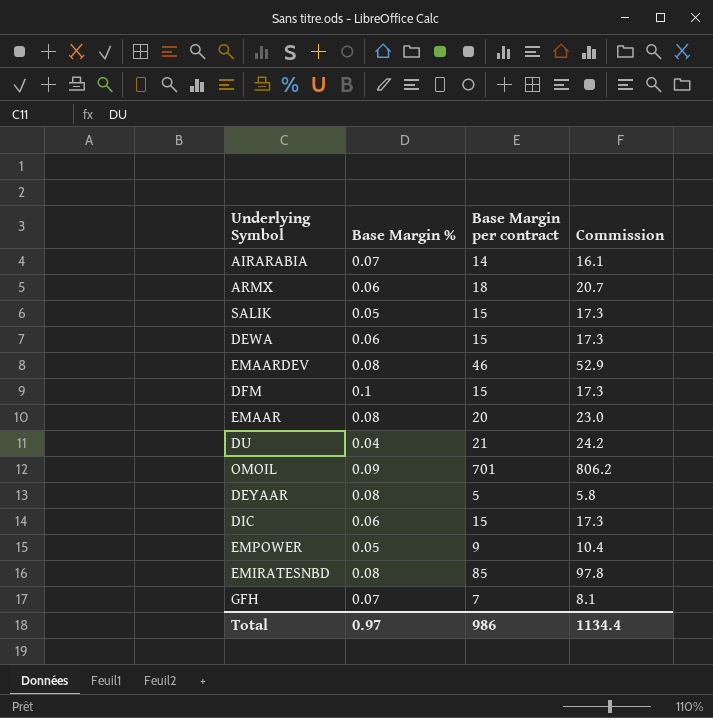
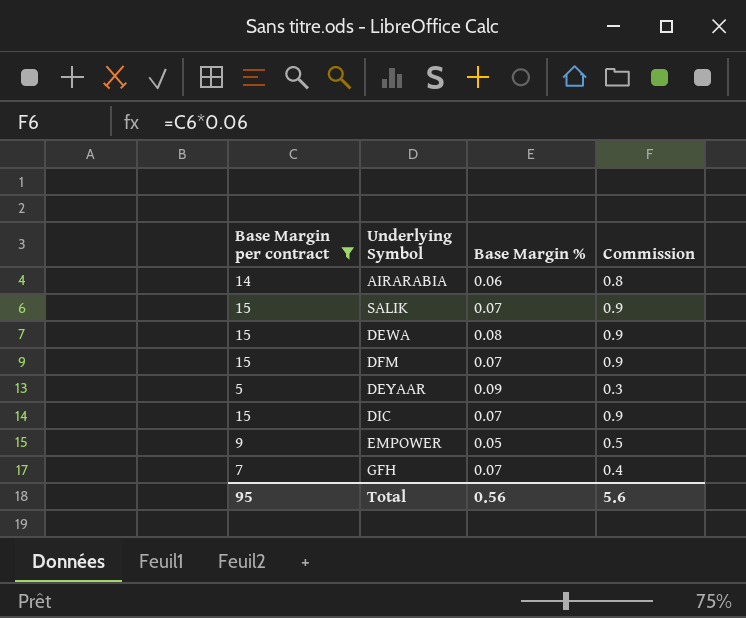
filter: none -> Base Margin per contract <= 15
column Base Margin per contract | position: 3 -> 1
column Commission | formula: [Base Margin per contract] * 1.15 -> [Base Margin per contract] * 0.06
AIRARABIA | Base Margin %: 0.07 -> 0.06
SALIK | Base Margin %: 0.05 -> 0.07
DEWA | Base Margin %: 0.06 -> 0.08
DFM | Base Margin %: 0.1 -> 0.07
DEYAAR | Base Margin %: 0.08 -> 0.09
DIC | Base Margin %: 0.06 -> 0.07
Total | Base Margin per contract: 986 -> 95
Total | Base Margin %: 0.97 -> 0.56
Total | Commission: 1134.4 -> 5.6

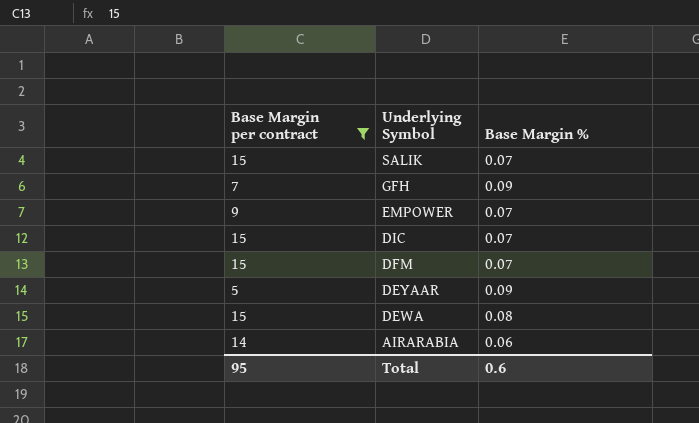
row order: none -> Underlying Symbol descending
column Commission | formula: [Base Margin per contract] * 0.06 -> none
GFH | Base Margin %: 0.07 -> 0.09
EMPOWER | Base Margin %: 0.05 -> 0.07
Total | Base Margin %: 0.56 -> 0.6

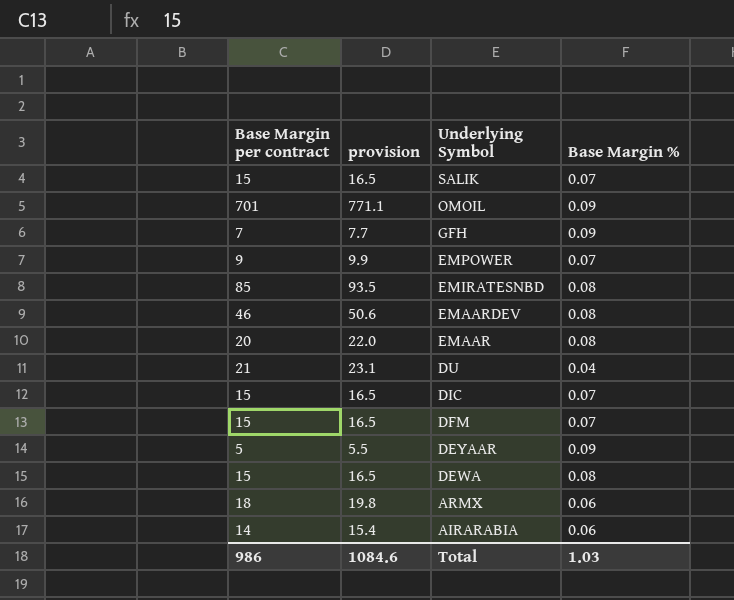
filter: Base Margin per contract <= 15 -> none
column provision | formula: none -> [Base Margin per contract] * 1.1
Total | Base Margin per contract: 95 -> 986
Total | Base Margin %: 0.6 -> 1.03

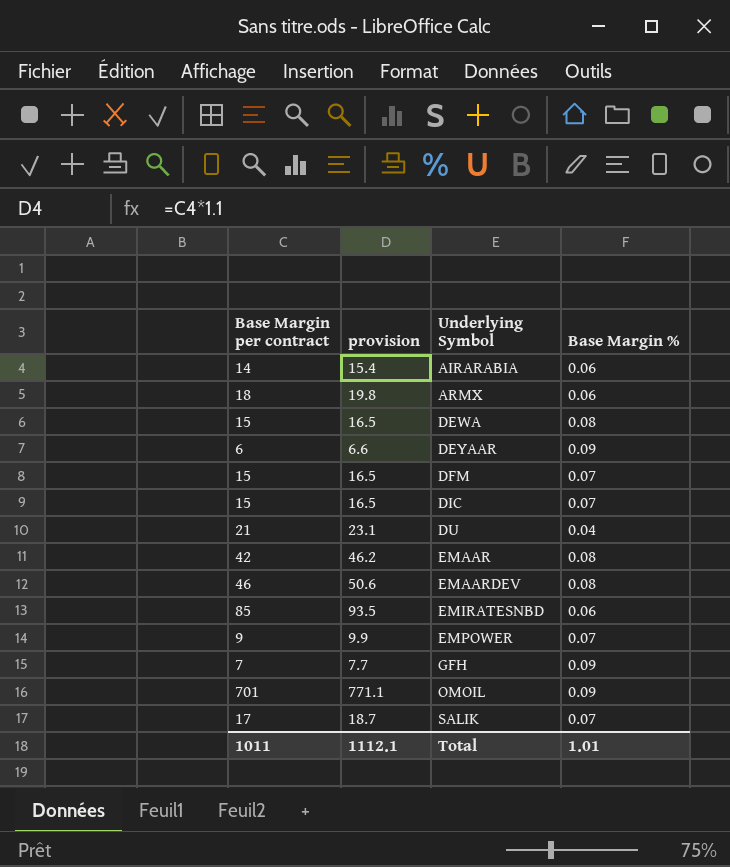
row order: Underlying Symbol descending -> Underlying Symbol ascending
DEYAAR | Base Margin per contract: 5 -> 6
DEYAAR | provision: 5.5 -> 6.6
EMAAR | Base Margin per contract: 20 -> 42
EMAAR | provision: 22.0 -> 46.2
EMIRATESNBD | Base Margin %: 0.08 -> 0.06
SALIK | Base Margin per contract: 15 -> 17
SALIK | provision: 16.5 -> 18.7
Total | Base Margin per contract: 986 -> 1011
Total | provision: 1084.6 -> 1112.1
Total | Base Margin %: 1.03 -> 1.01

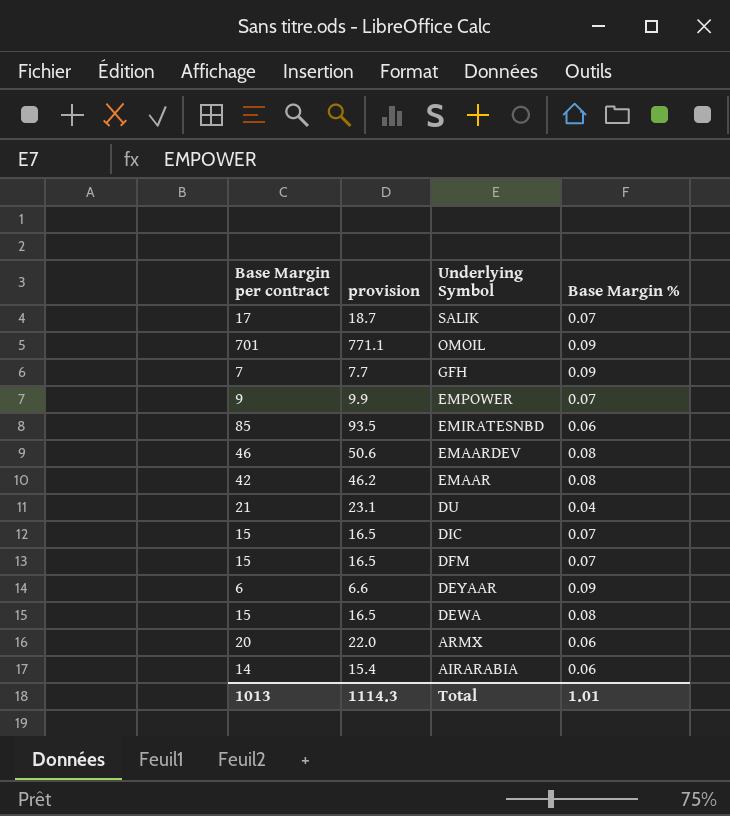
row order: Underlying Symbol ascending -> Underlying Symbol descending
ARMX | Base Margin per contract: 18 -> 20
ARMX | provision: 19.8 -> 22.0
Total | Base Margin per contract: 1011 -> 1013
Total | provision: 1112.1 -> 1114.3

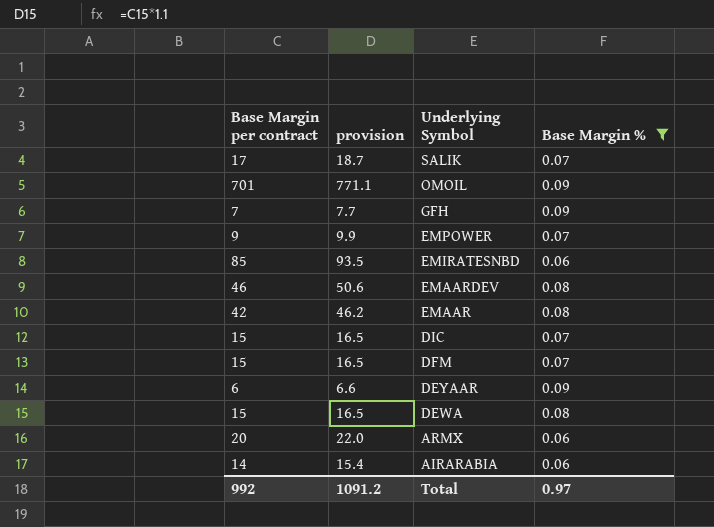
filter: none -> Base Margin % != 0.04
Total | Base Margin per contract: 1013 -> 992
Total | provision: 1114.3 -> 1091.2
Total | Base Margin %: 1.01 -> 0.97

